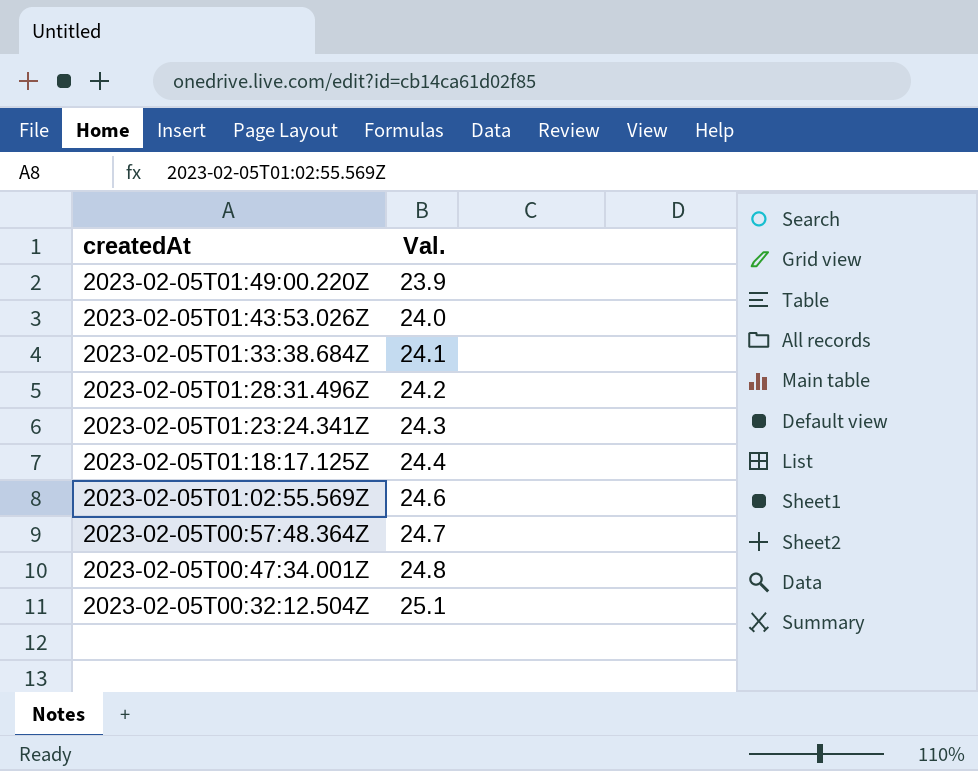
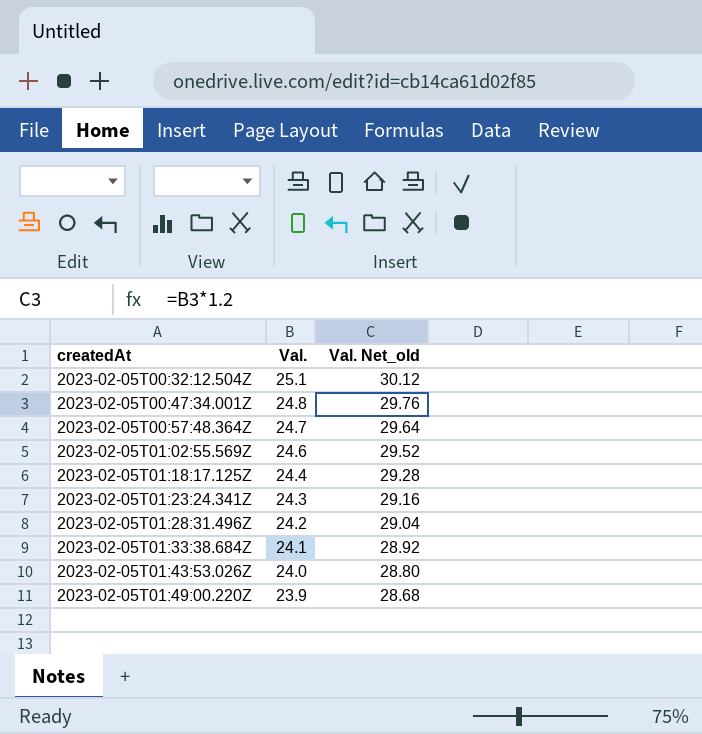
row order: createdAt descending -> createdAt ascending
column Val. Net_old | formula: none -> [Val.] * 1.2

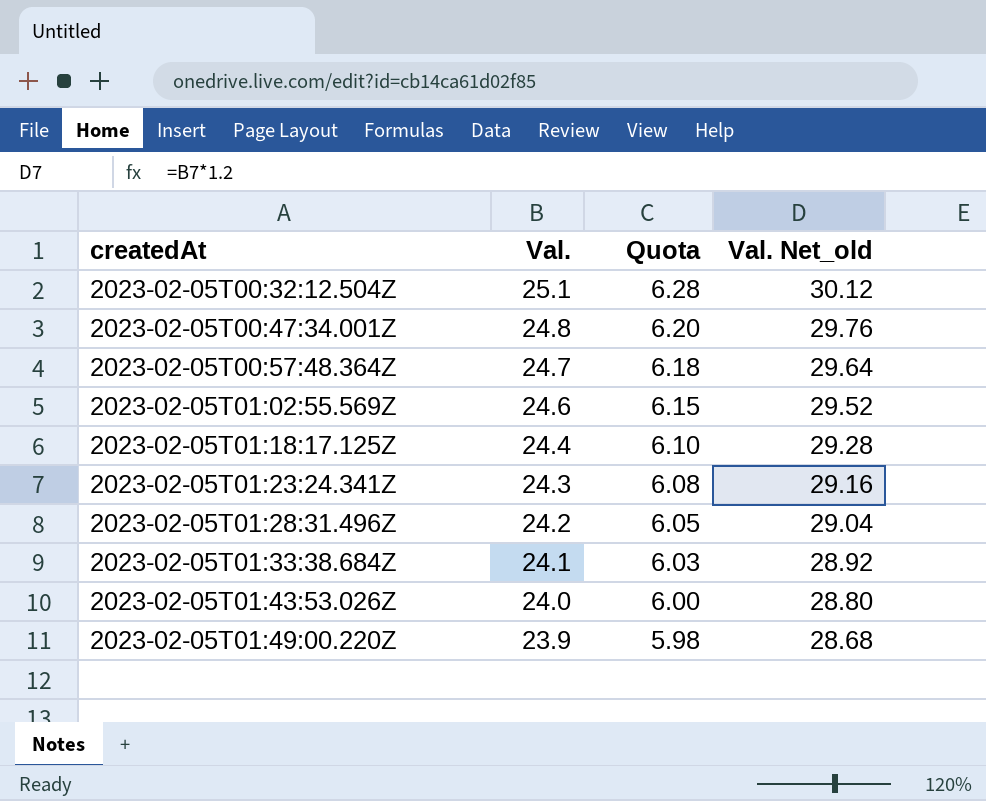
column Quota | formula: none -> [Val.] * 0.25

